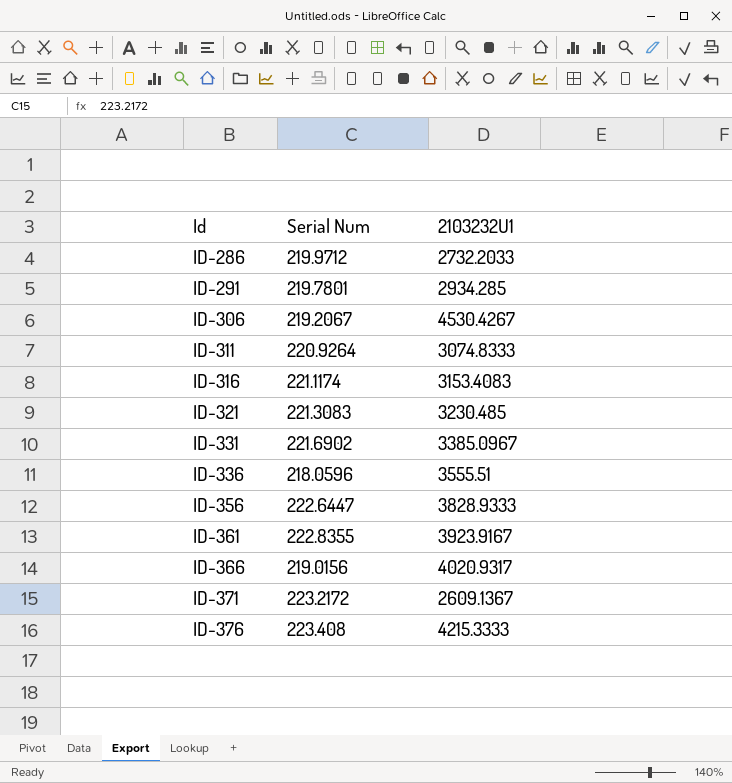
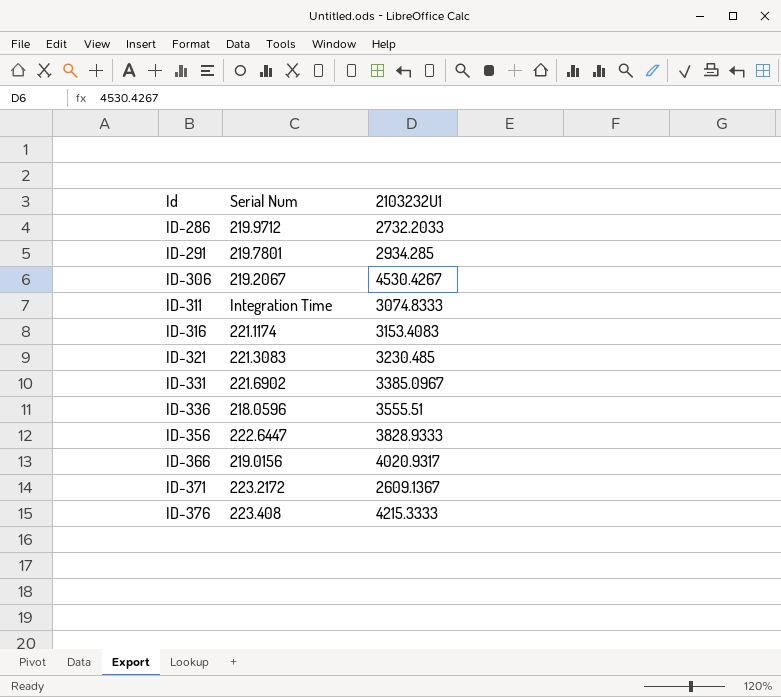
row ID-361: 222.8355 | 3923.9167 -> none
ID-311 | Serial Num: 220.9264 -> Integration Time

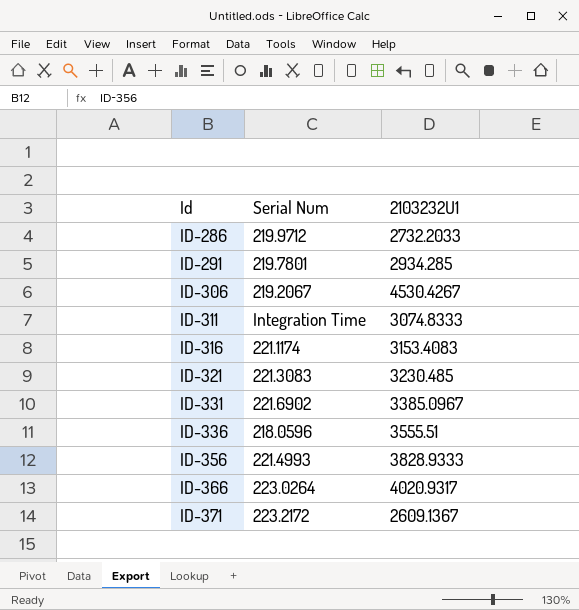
row ID-376: 223.408 | 4215.3333 -> none
ID-356 | Serial Num: 222.6447 -> 221.4993
ID-366 | Serial Num: 219.0156 -> 223.0264

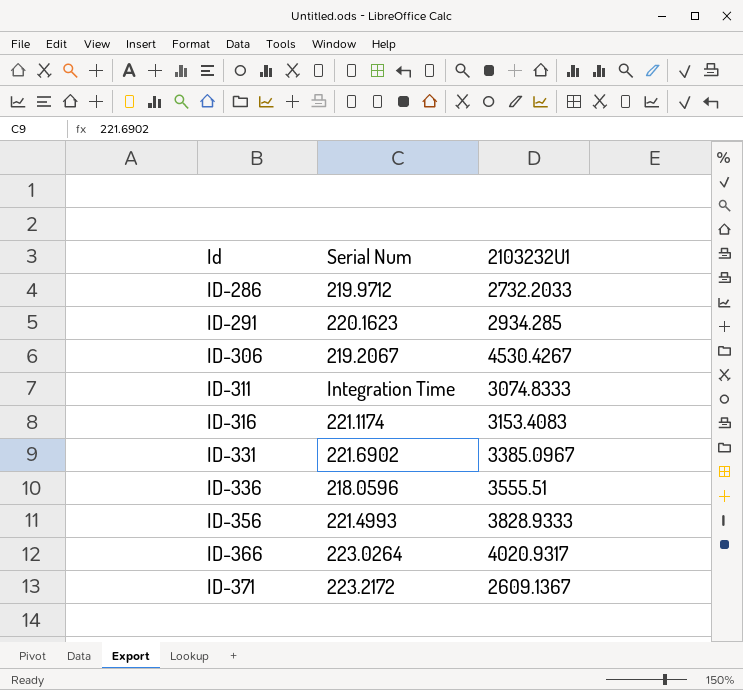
row ID-321: 221.3083 | 3230.485 -> none
ID-291 | Serial Num: 219.7801 -> 220.1623

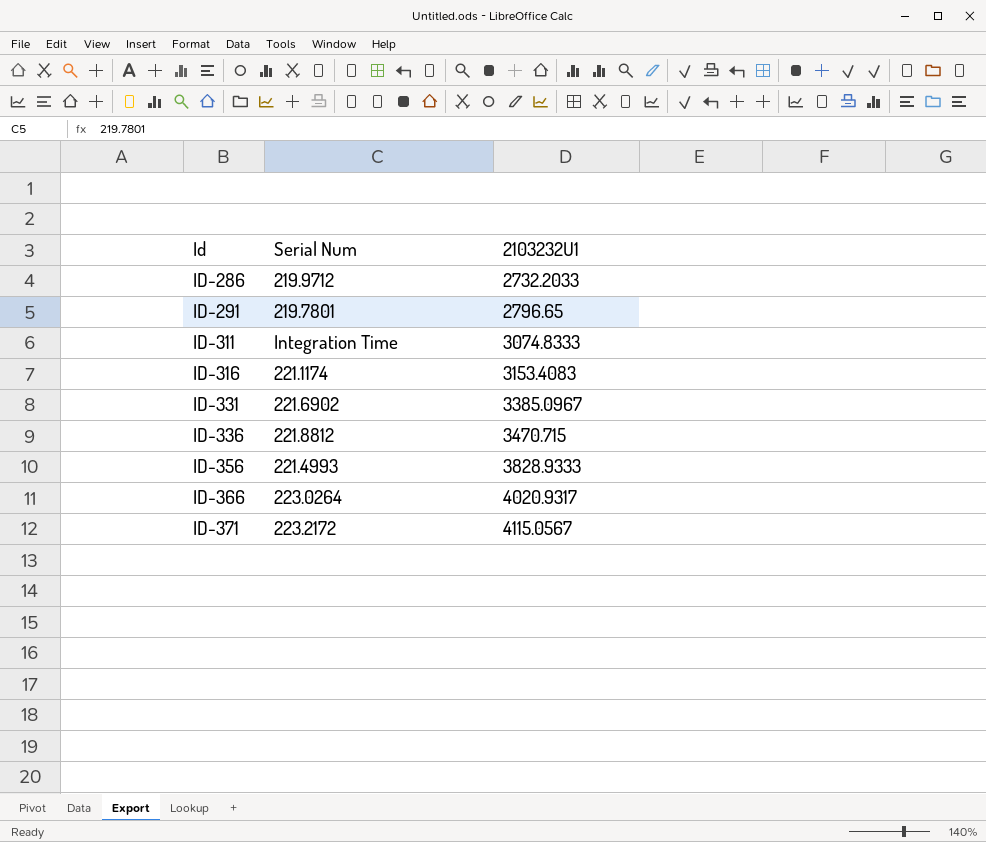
row ID-306: 219.2067 | 4530.4267 -> none
ID-291 | Serial Num: 220.1623 -> 219.7801
ID-291 | 2103232U1: 2934.285 -> 2796.65
ID-336 | Serial Num: 218.0596 -> 221.8812
ID-336 | 2103232U1: 3555.51 -> 3470.715
ID-371 | 2103232U1: 2609.1367 -> 4115.0567

